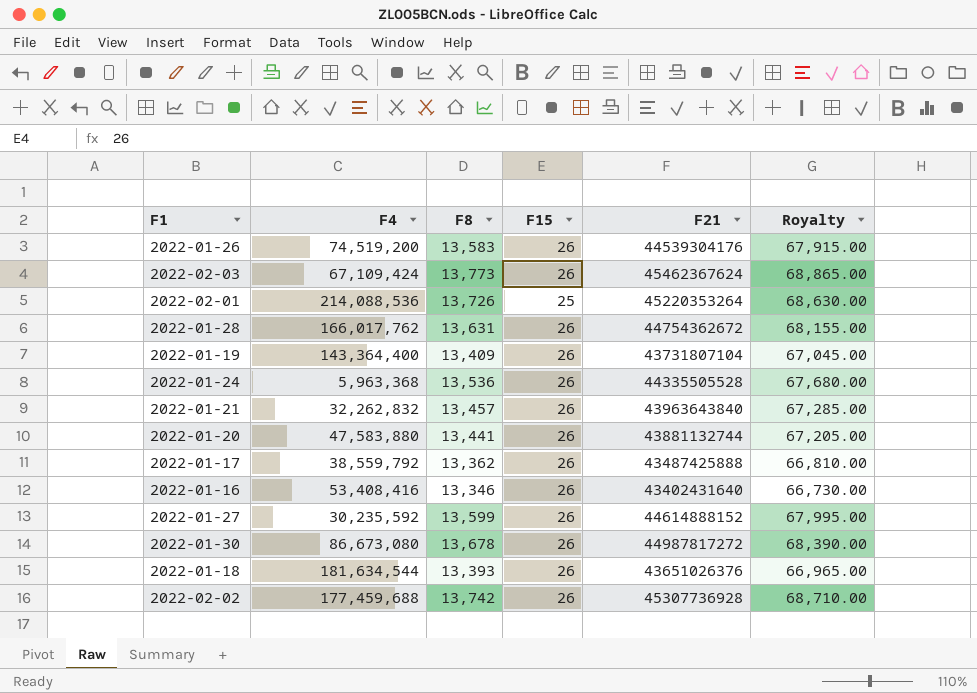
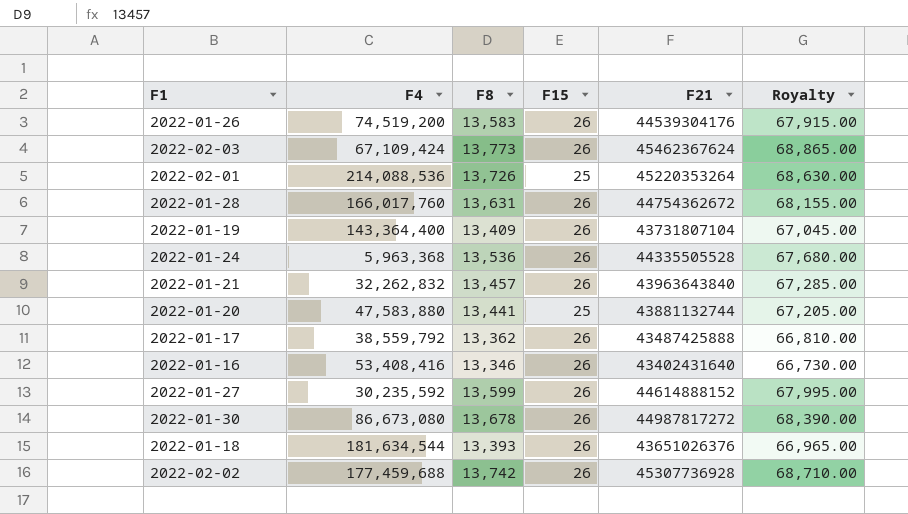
2022-01-28 | F4: 166,017,762 -> 166,017,760
2022-01-20 | F15: 26 -> 25

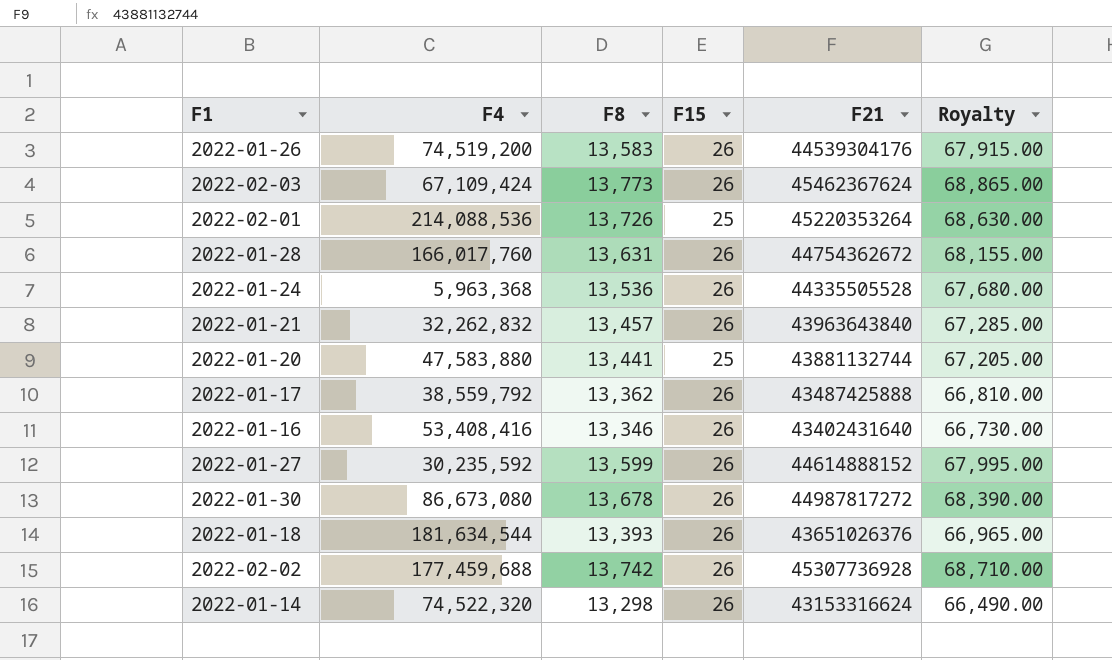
row 2022-01-19: 143,364,400 | 13,409 | 26 | 43731807104 | 67,045.00 -> none
row 2022-01-14: none -> 74,522,320 | 13,298 | 26 | 43153316624 | 66,490.00

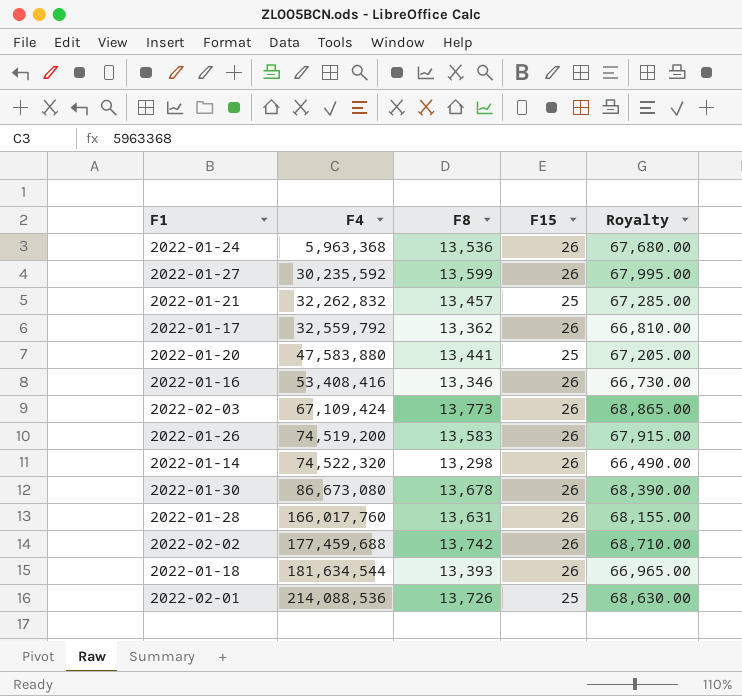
row order: none -> F4 ascending
column F21 | position: 5 -> none
2022-01-21 | F15: 26 -> 25
2022-01-17 | F4: 38,559,792 -> 32,559,792

